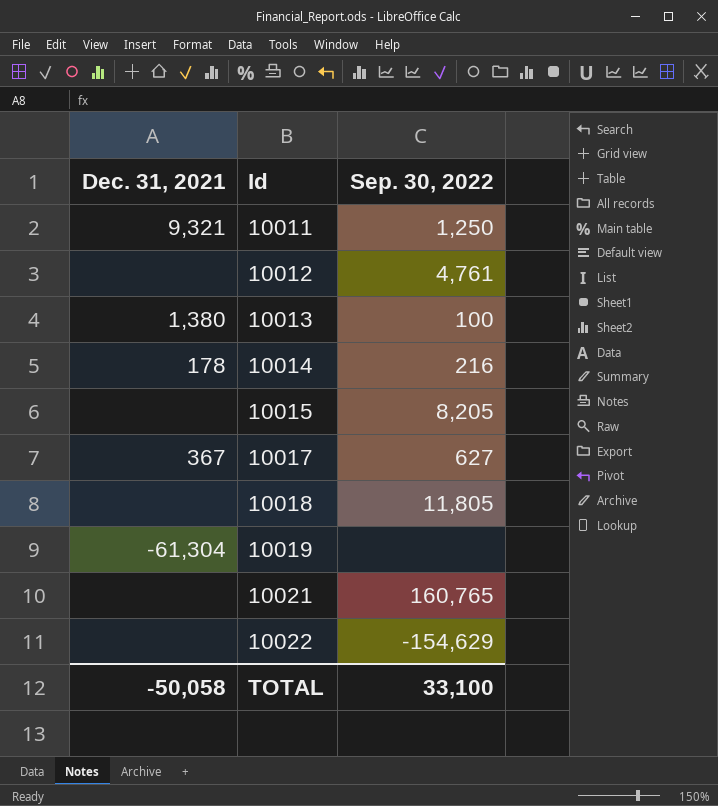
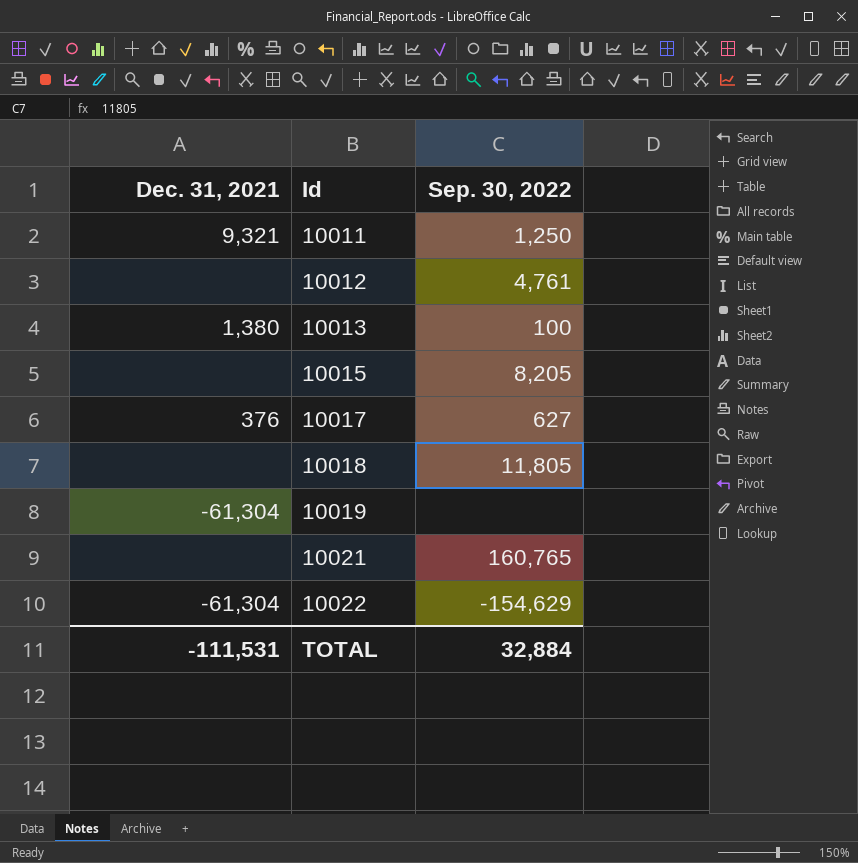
row 10014: 178 | 216 -> none
10017 | Dec. 31, 2021: 367 -> 376
10022 | Dec. 31, 2021: none -> -61,304
TOTAL | Dec. 31, 2021: -50,058 -> -111,531
TOTAL | Sep. 30, 2022: 33,100 -> 32,884

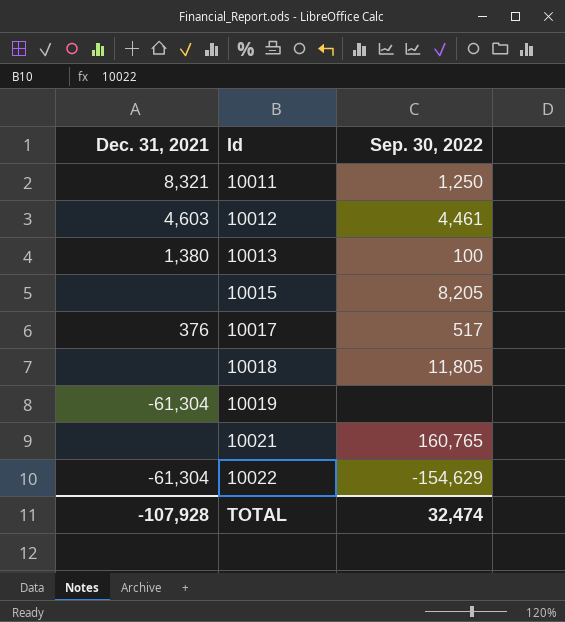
10011 | Dec. 31, 2021: 9,321 -> 8,321
10012 | Dec. 31, 2021: none -> 4,603
10012 | Sep. 30, 2022: 4,761 -> 4,461
10017 | Sep. 30, 2022: 627 -> 517
TOTAL | Dec. 31, 2021: -111,531 -> -107,928
TOTAL | Sep. 30, 2022: 32,884 -> 32,474

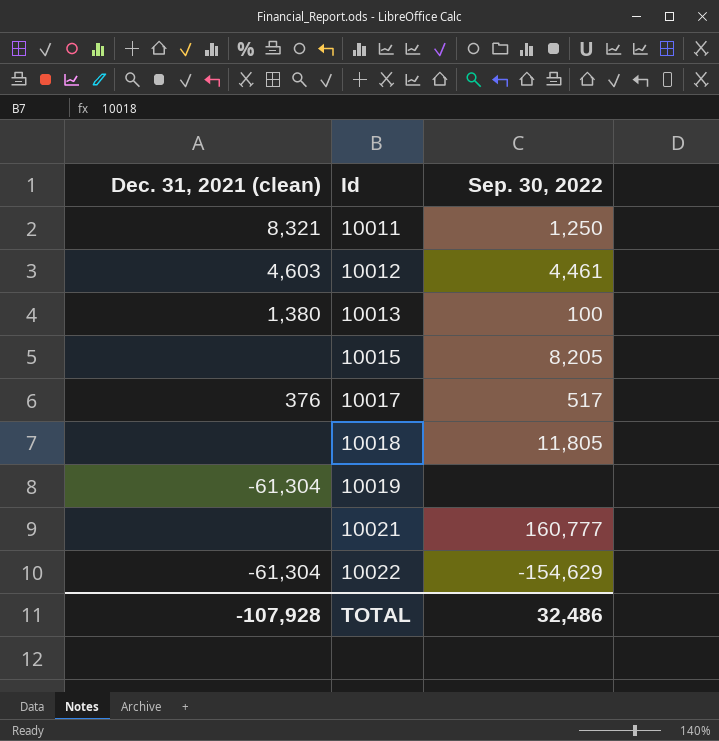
column name: Dec. 31, 2021 -> Dec. 31, 2021 (clean)
10021 | Sep. 30, 2022: 160,765 -> 160,777
TOTAL | Sep. 30, 2022: 32,474 -> 32,486

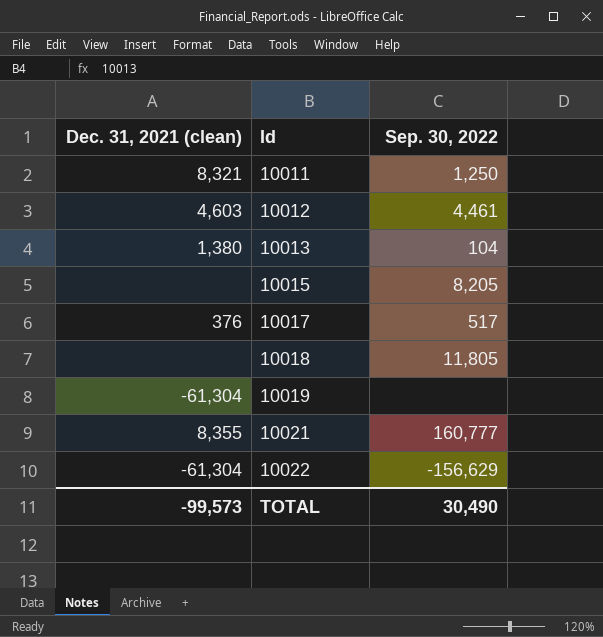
10013 | Sep. 30, 2022: 100 -> 104
10021 | Dec. 31, 2021 (clean): none -> 8,355
10022 | Sep. 30, 2022: -154,629 -> -156,629
TOTAL | Dec. 31, 2021 (clean): -107,928 -> -99,573
TOTAL | Sep. 30, 2022: 32,486 -> 30,490

